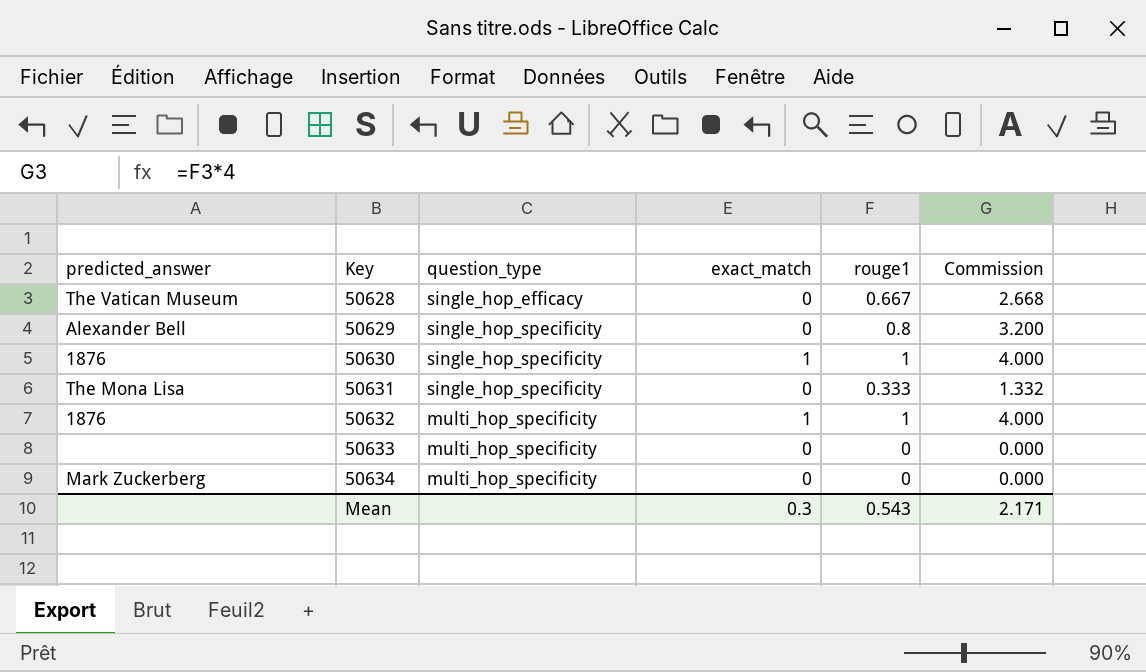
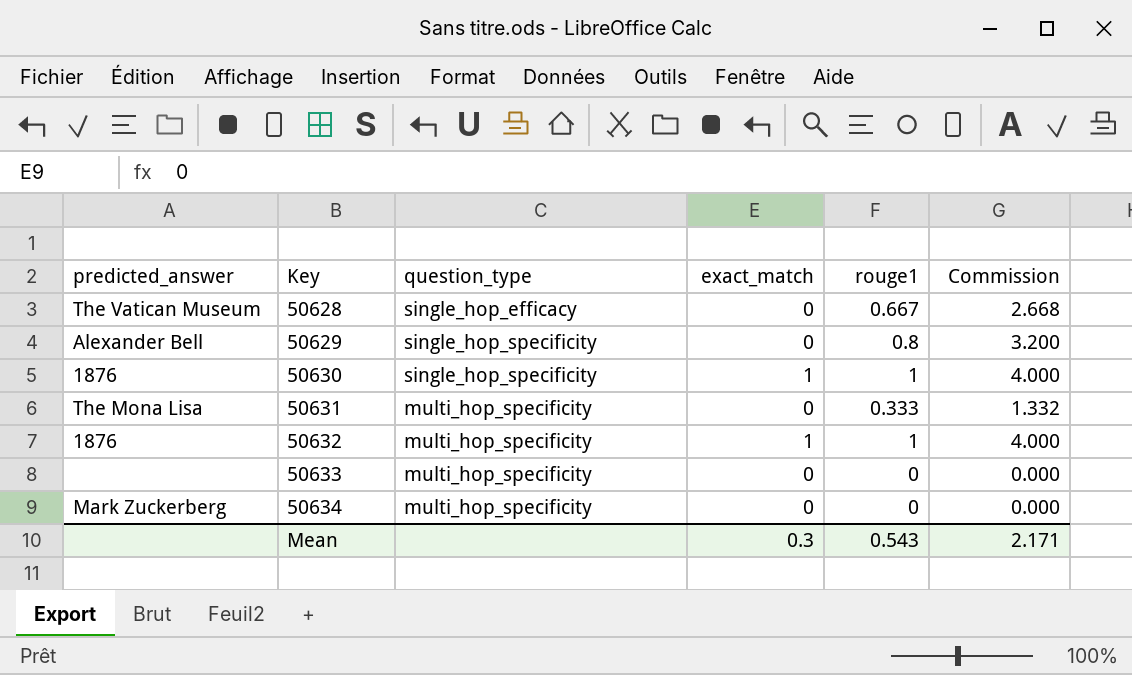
50631 | question_type: single_hop_specificity -> multi_hop_specificity

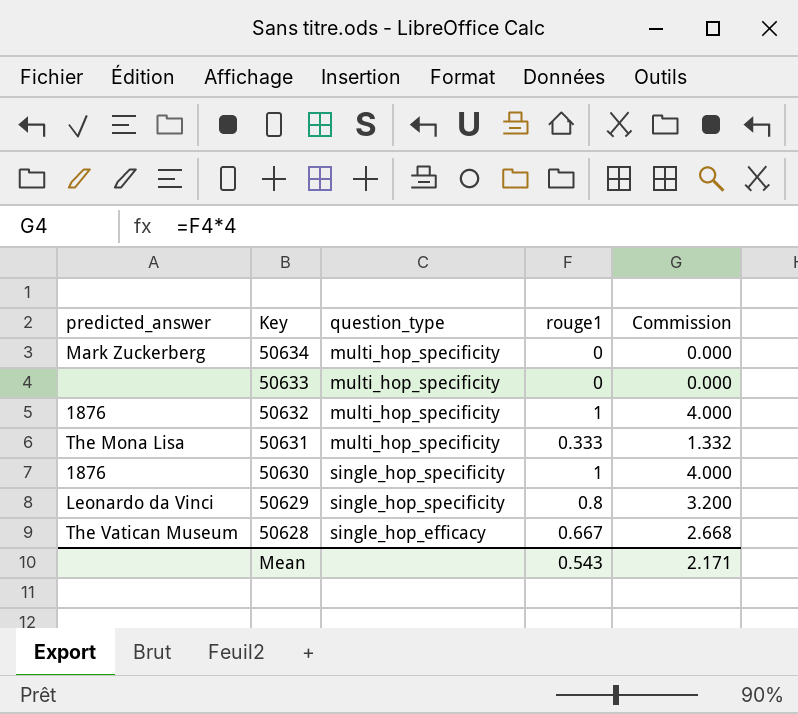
row order: Key ascending -> Key descending
column exact_match | position: 4 -> none
50629 | predicted_answer: Alexander Bell -> Leonardo da Vinci

